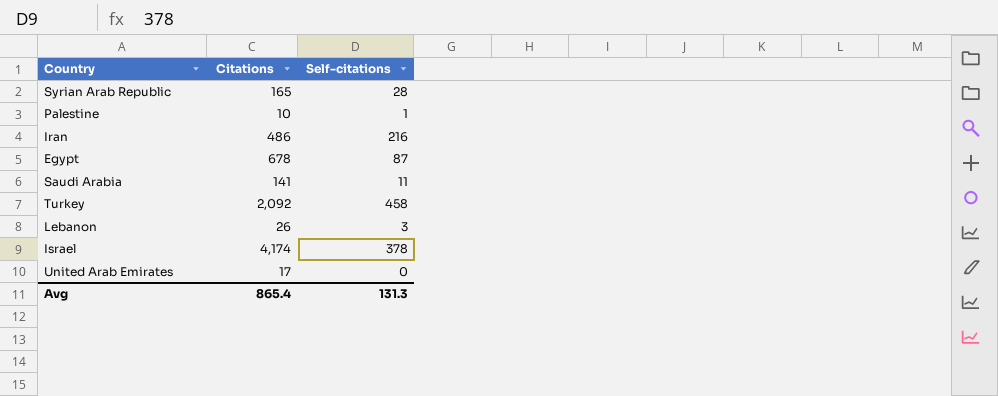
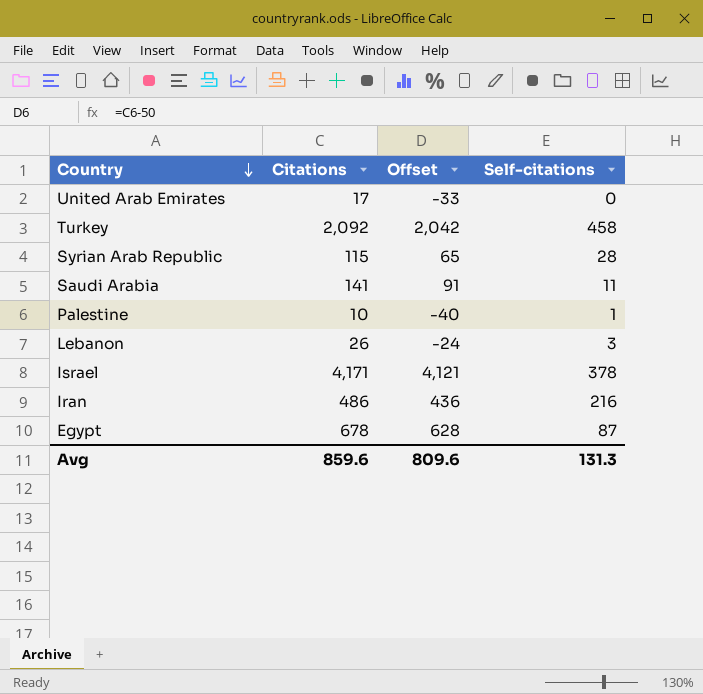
row order: none -> Country descending
column Offset | formula: none -> [Citations] - 50
Syrian Arab Republic | Citations: 165 -> 115
Israel | Citations: 4,174 -> 4,171
Avg | Citations: 865.4 -> 859.6

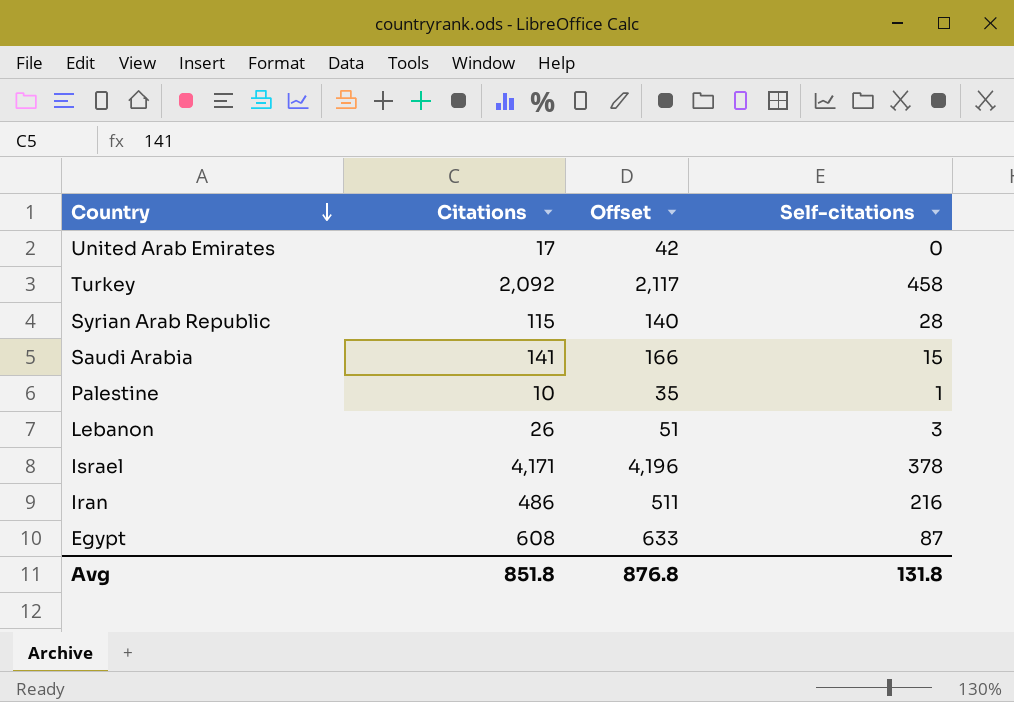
column Offset | formula: [Citations] - 50 -> [Citations] + 25
Saudi Arabia | Self-citations: 11 -> 15
Egypt | Citations: 678 -> 608
Avg | Citations: 859.6 -> 851.8
Avg | Offset: 809.6 -> 876.8
Avg | Self-citations: 131.3 -> 131.8

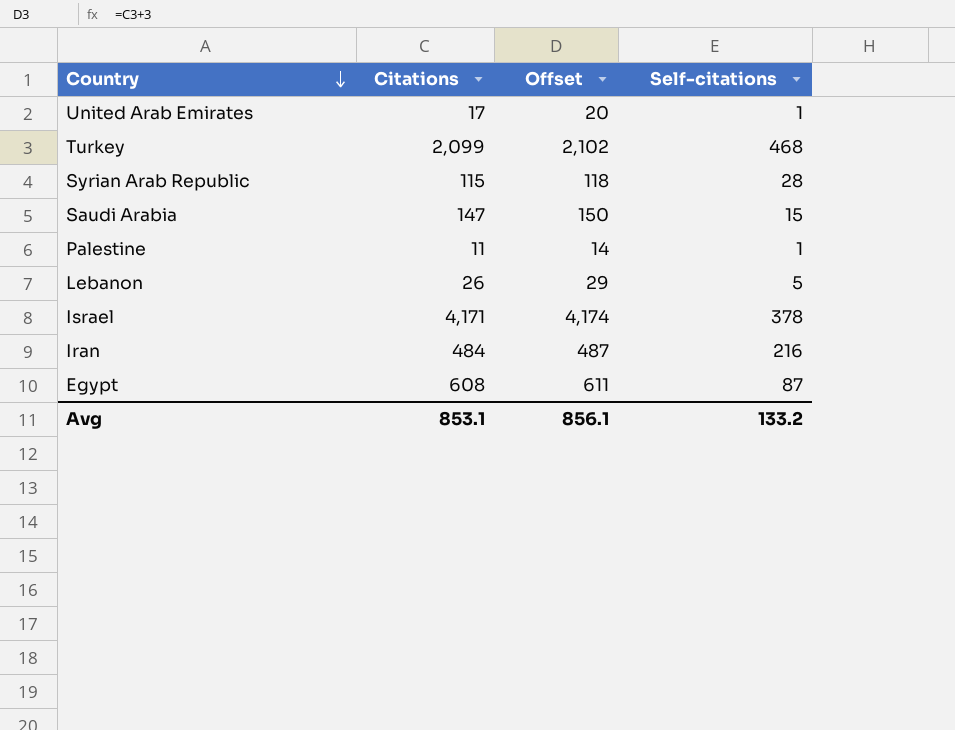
column Offset | formula: [Citations] + 25 -> [Citations] + 3
United Arab Emirates | Self-citations: 0 -> 1
Turkey | Citations: 2,092 -> 2,099
Turkey | Self-citations: 458 -> 468
Saudi Arabia | Citations: 141 -> 147
Palestine | Citations: 10 -> 11
Lebanon | Self-citations: 3 -> 5
Iran | Citations: 486 -> 484
Avg | Citations: 851.8 -> 853.1
Avg | Offset: 876.8 -> 856.1
Avg | Self-citations: 131.8 -> 133.2

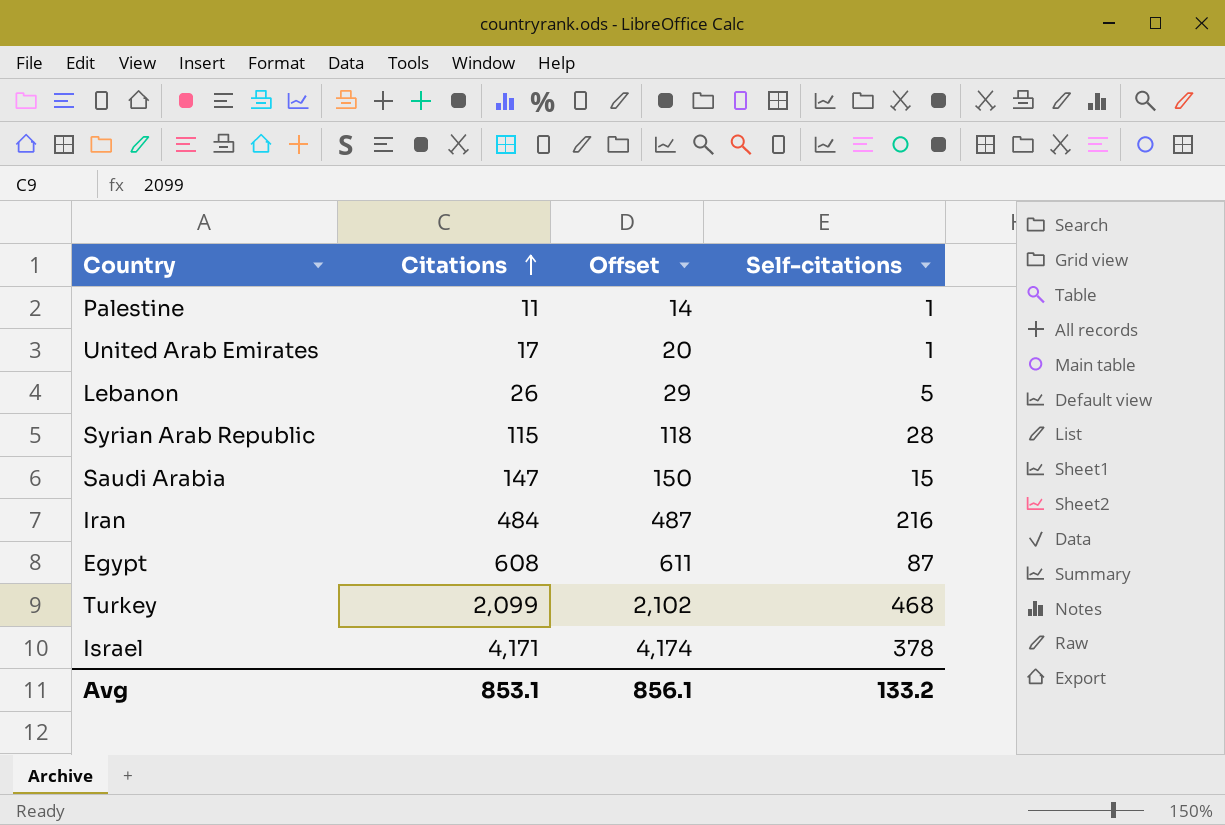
row order: Country descending -> Citations ascending

